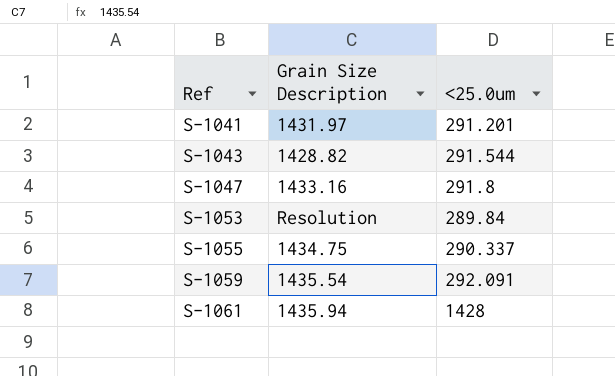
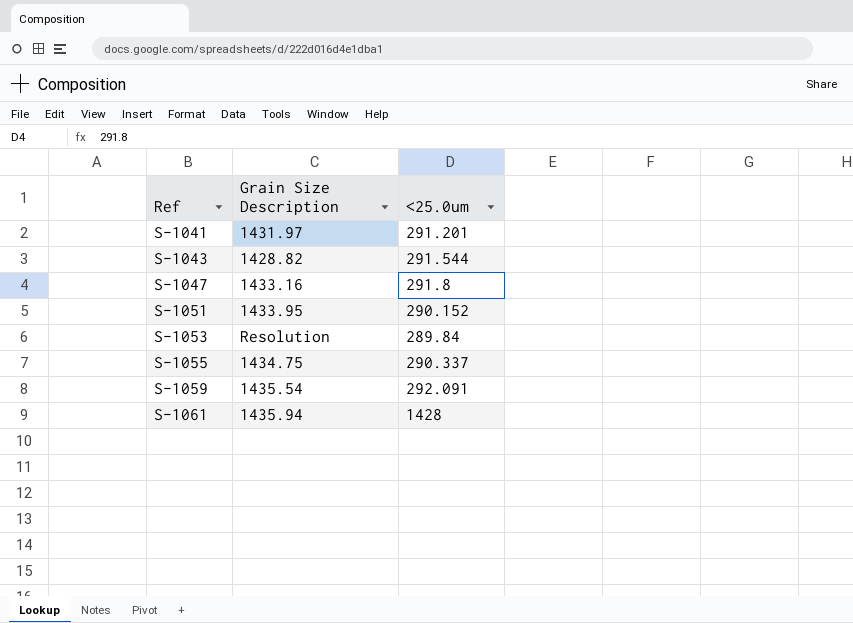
row S-1051: none -> 1433.95 | 290.152

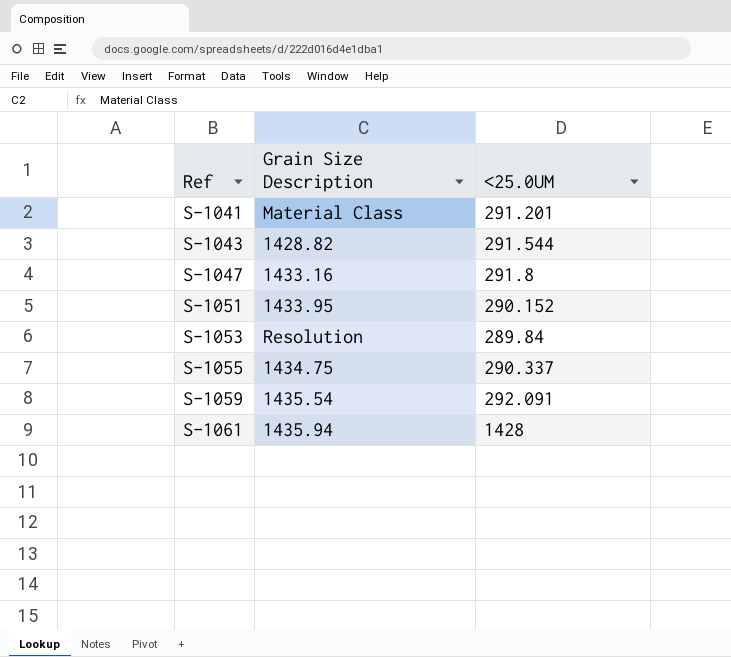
column name: <25.0um -> <25.0UM
S-1041 | Grain Size Description: 1431.97 -> Material Class

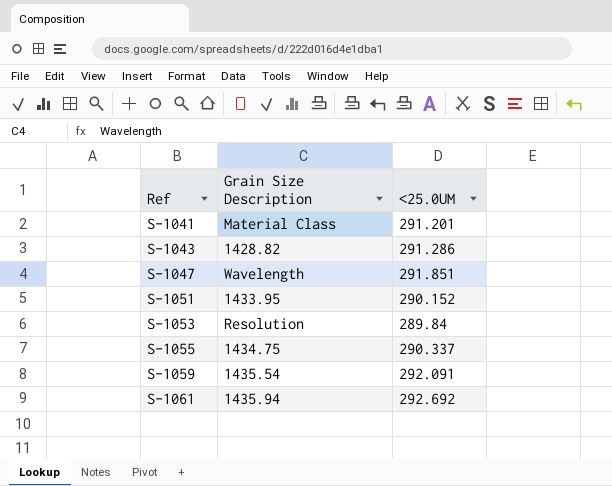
S-1043 | <25.0UM: 291.544 -> 291.286
S-1047 | Grain Size Description: 1433.16 -> Wavelength
S-1047 | <25.0UM: 291.8 -> 291.851
S-1061 | <25.0UM: 1428 -> 292.692

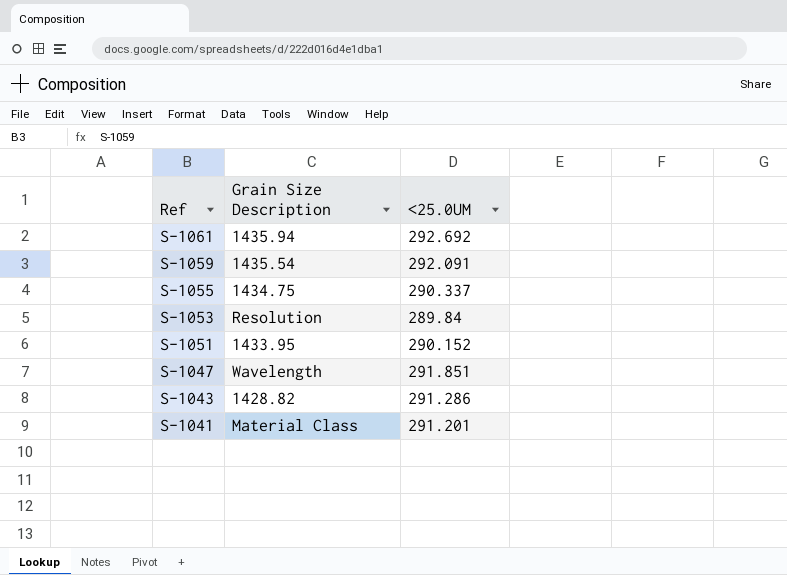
row order: Ref ascending -> Ref descending

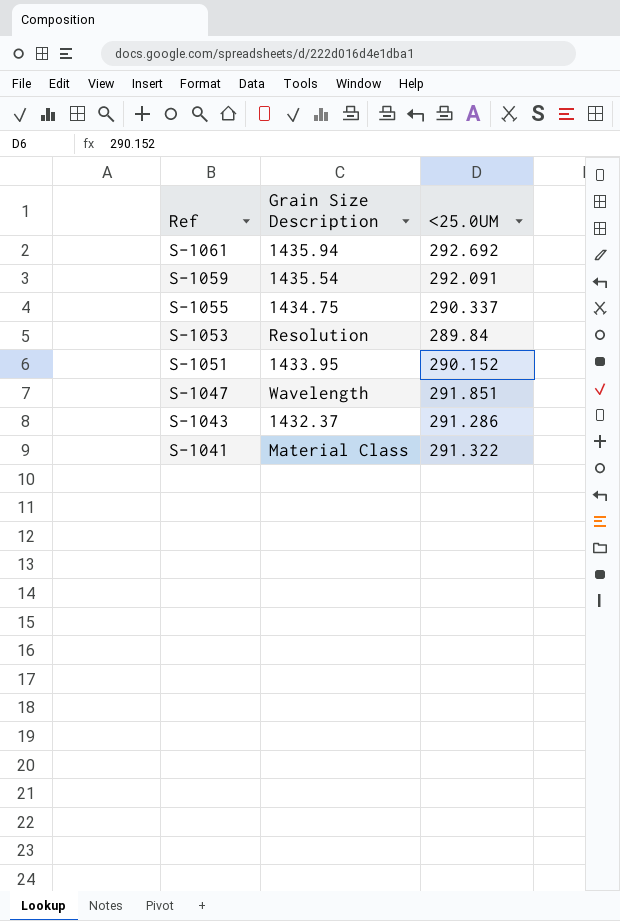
S-1043 | Grain Size Description: 1428.82 -> 1432.37
S-1041 | <25.0UM: 291.201 -> 291.322

